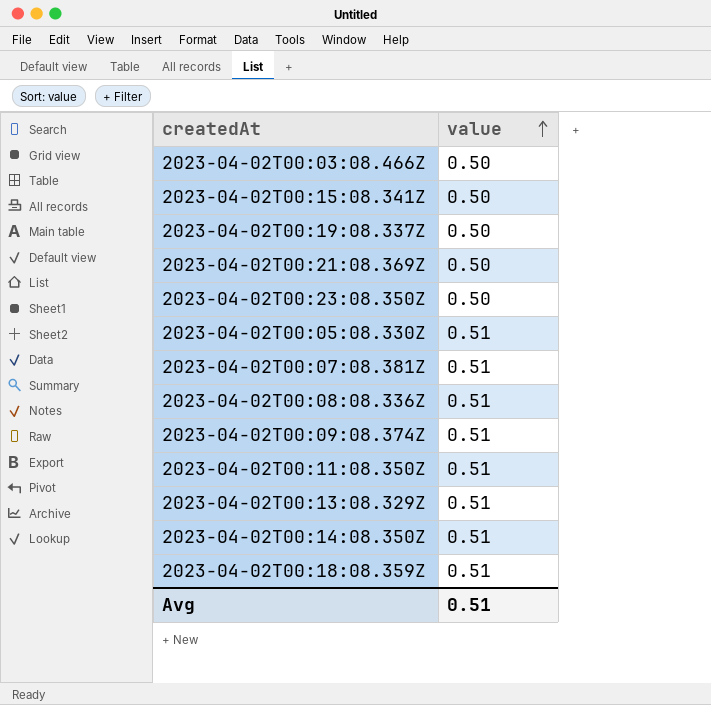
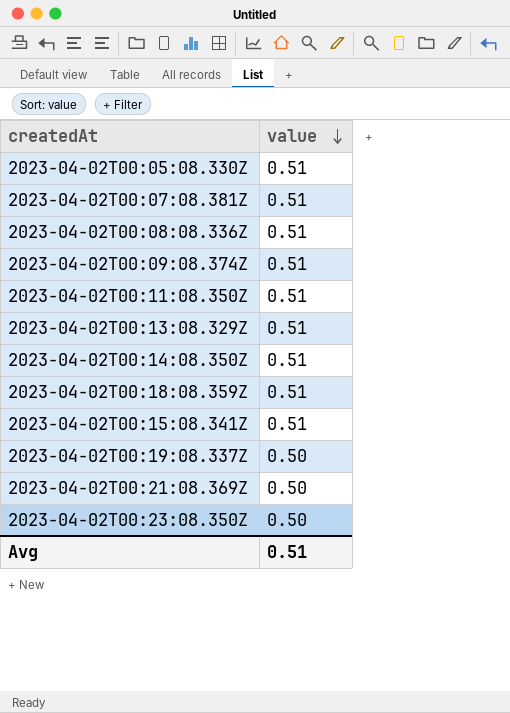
row order: value ascending -> value descending
row 2023-04-02T00:03:08.466Z: 0.50 -> none
2023-04-02T00:15:08.341Z | value: 0.50 -> 0.51

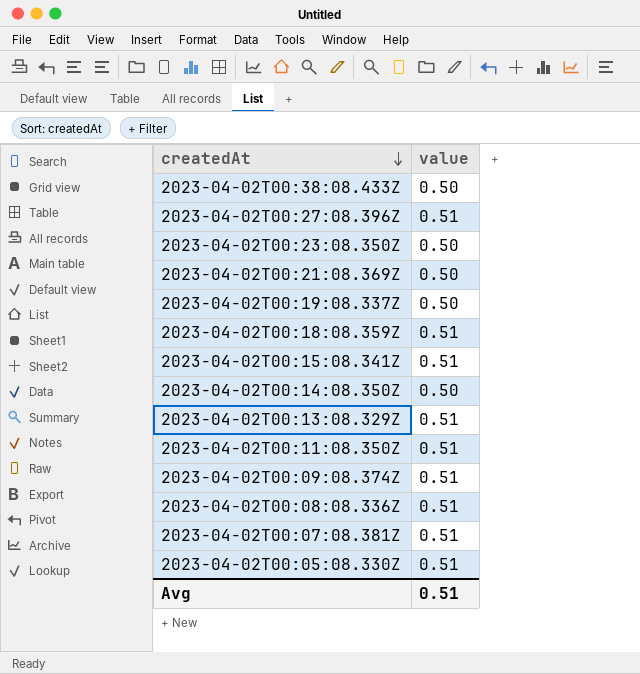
row order: value descending -> createdAt descending
row 2023-04-02T00:38:08.433Z: none -> 0.50
row 2023-04-02T00:27:08.396Z: none -> 0.51
2023-04-02T00:14:08.350Z | value: 0.51 -> 0.50

